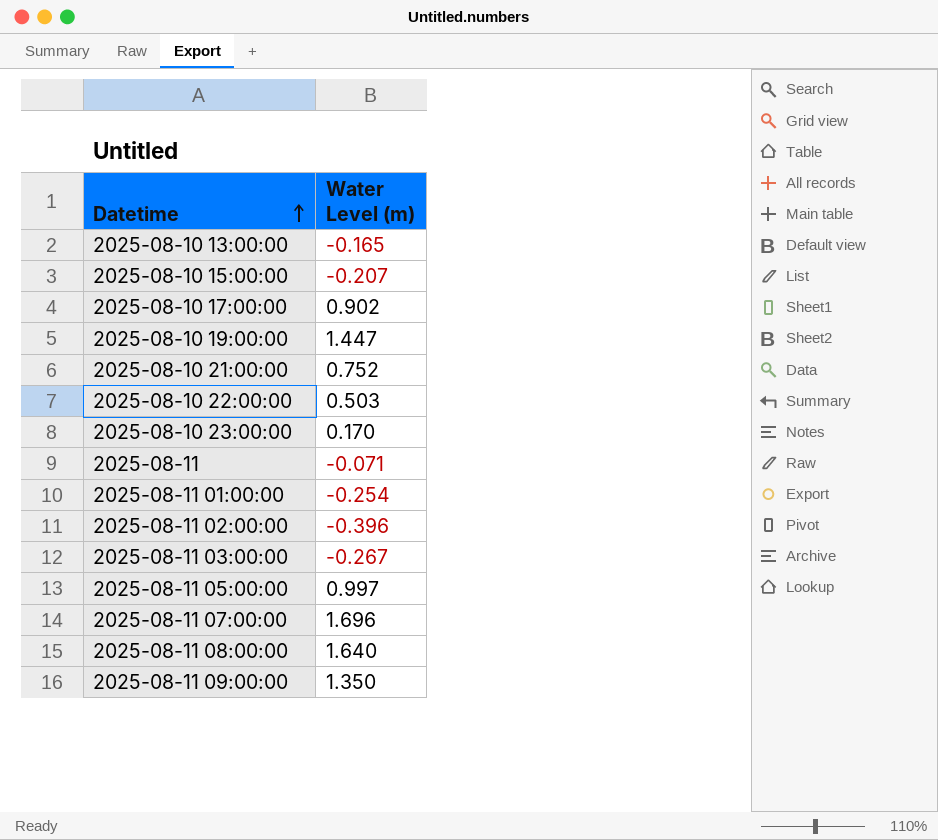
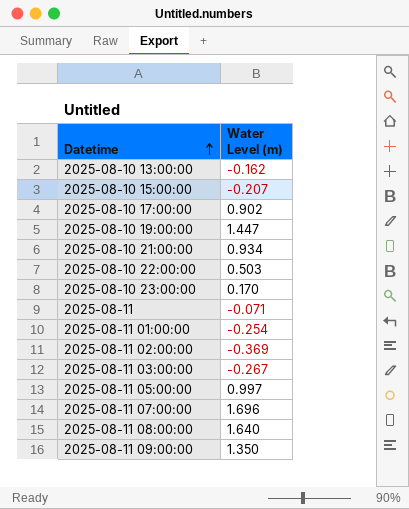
2025-08-10 13:00:00 | Water Level (m): -0.165 -> -0.162
2025-08-10 21:00:00 | Water Level (m): 0.752 -> 0.934
2025-08-11 02:00:00 | Water Level (m): -0.396 -> -0.369

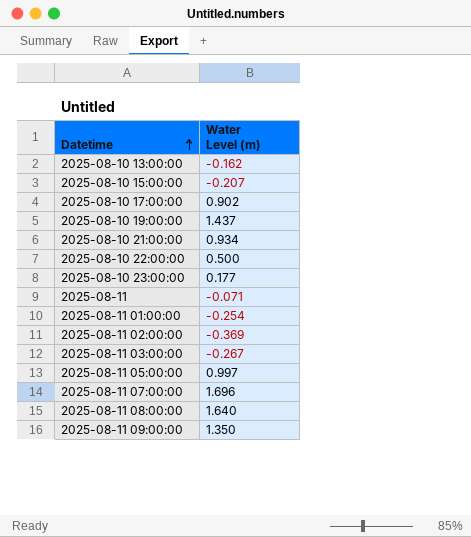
2025-08-10 19:00:00 | Water Level (m): 1.447 -> 1.437
2025-08-10 22:00:00 | Water Level (m): 0.503 -> 0.500
2025-08-10 23:00:00 | Water Level (m): 0.170 -> 0.177

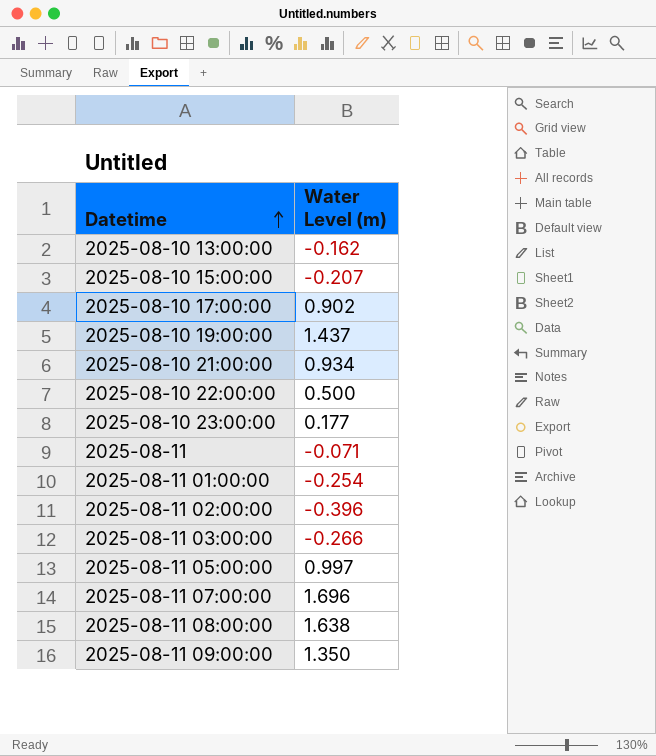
2025-08-11 02:00:00 | Water Level (m): -0.369 -> -0.396
2025-08-11 03:00:00 | Water Level (m): -0.267 -> -0.266
2025-08-11 08:00:00 | Water Level (m): 1.640 -> 1.638

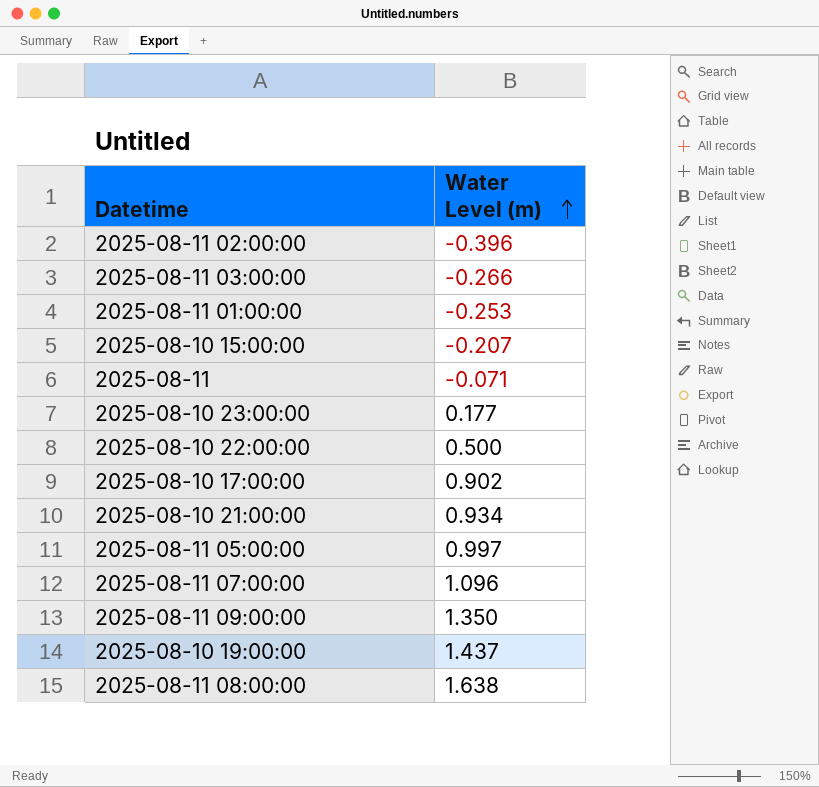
row order: Datetime ascending -> Water Level (m) ascending
row 2025-08-10 13:00:00: -0.162 -> none
2025-08-11 01:00:00 | Water Level (m): -0.254 -> -0.253
2025-08-11 07:00:00 | Water Level (m): 1.696 -> 1.096

